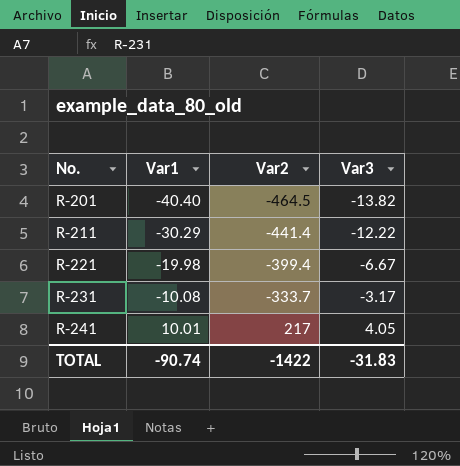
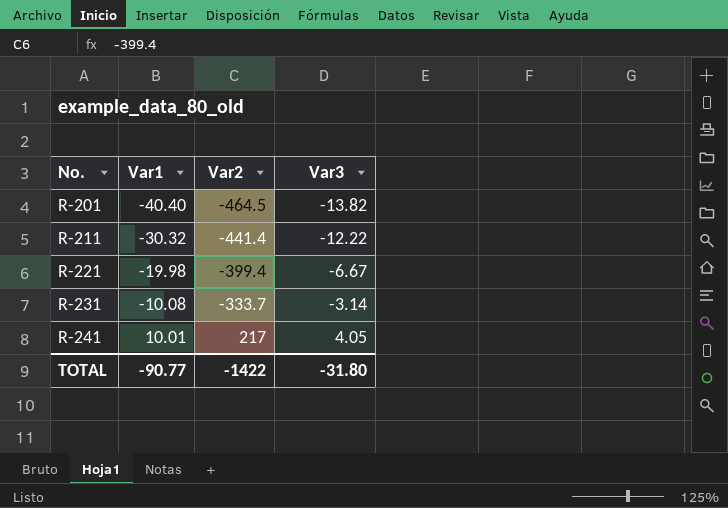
R-211 | Var1: -30.29 -> -30.32
R-231 | Var3: -3.17 -> -3.14
TOTAL | Var1: -90.74 -> -90.77
TOTAL | Var3: -31.83 -> -31.80

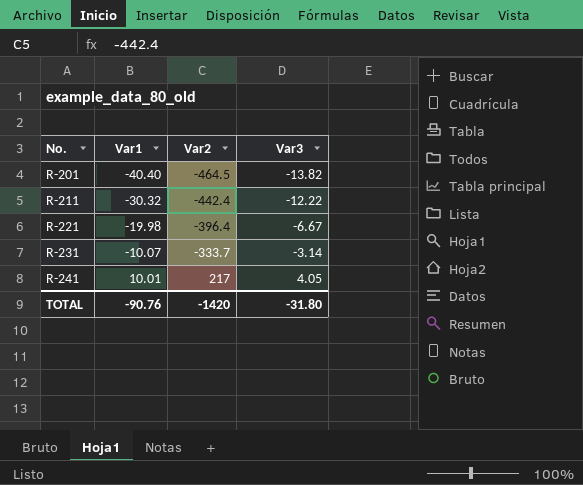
R-211 | Var2: -441.4 -> -442.4
R-221 | Var2: -399.4 -> -396.4
R-231 | Var1: -10.08 -> -10.07
TOTAL | Var1: -90.77 -> -90.76
TOTAL | Var2: -1422 -> -1420

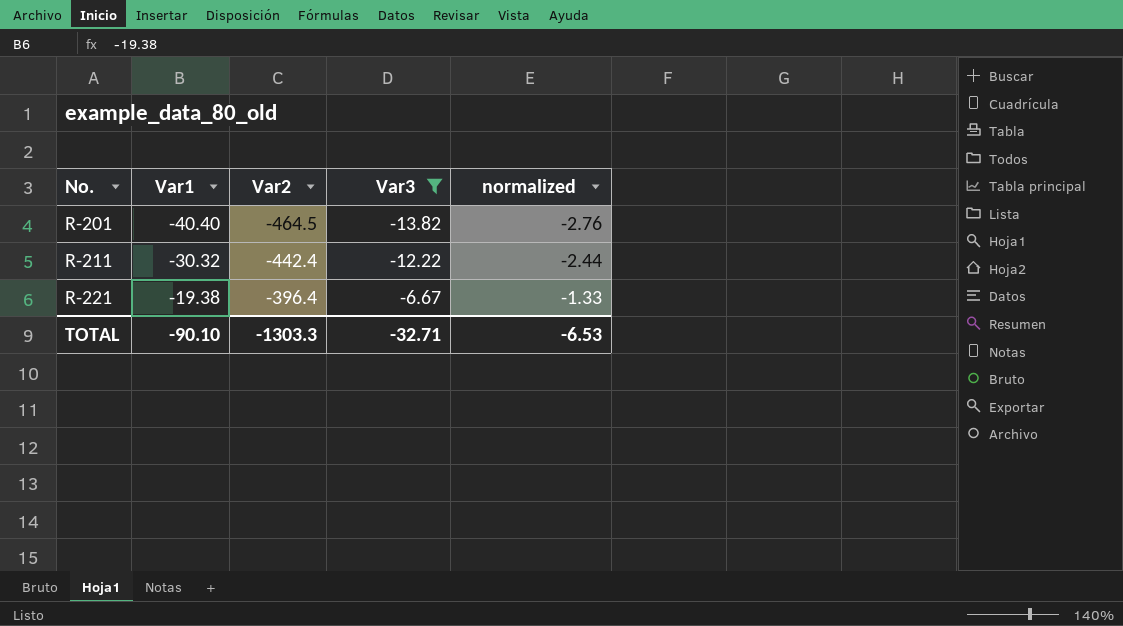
filter: none -> Var3 <= -6.67
column normalized | formula: none -> [Var3] * 0.2
R-221 | Var1: -19.98 -> -19.38
TOTAL | Var1: -90.76 -> -90.10
TOTAL | Var2: -1420 -> -1303.3
TOTAL | Var3: -31.80 -> -32.71

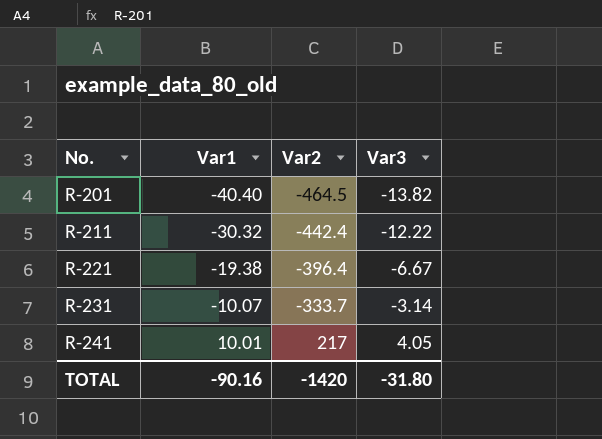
filter: Var3 <= -6.67 -> none
column normalized | formula: [Var3] * 0.2 -> none
TOTAL | Var1: -90.10 -> -90.16
TOTAL | Var2: -1303.3 -> -1420
TOTAL | Var3: -32.71 -> -31.80

